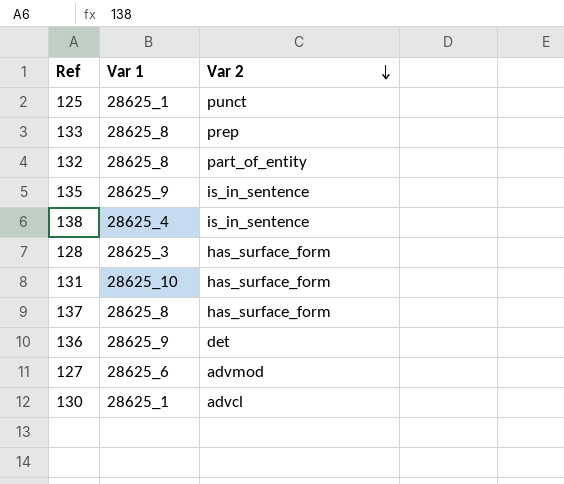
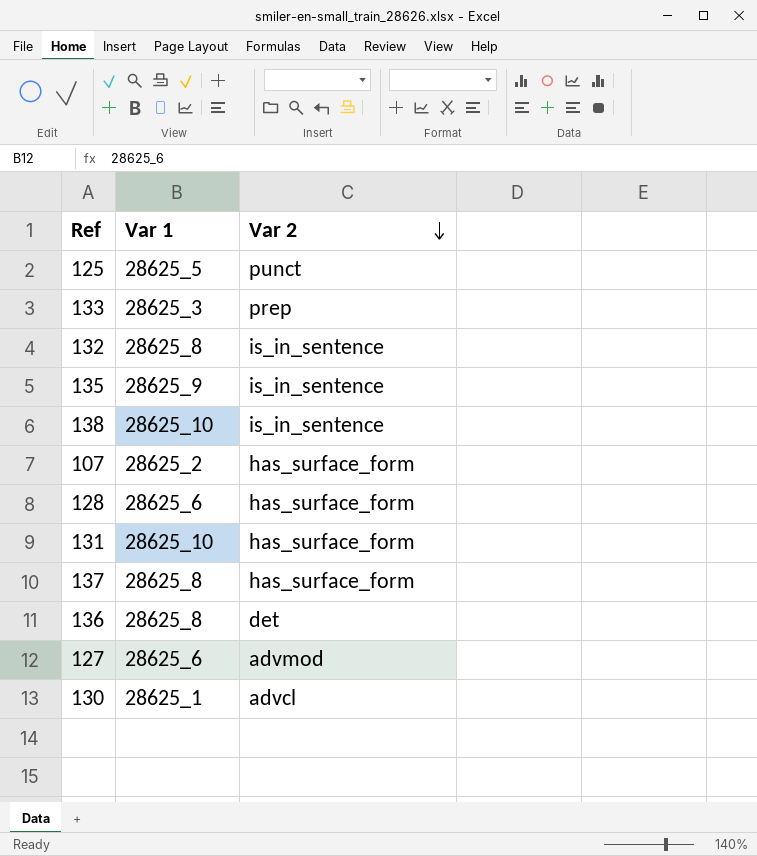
125 | Var 1: 28625_1 -> 28625_5
133 | Var 1: 28625_8 -> 28625_3
132 | Var 2: part_of_entity -> is_in_sentence
138 | Var 1: 28625_4 -> 28625_10
row 107: none -> 28625_2 | has_surface_form
128 | Var 1: 28625_3 -> 28625_6
136 | Var 1: 28625_9 -> 28625_8

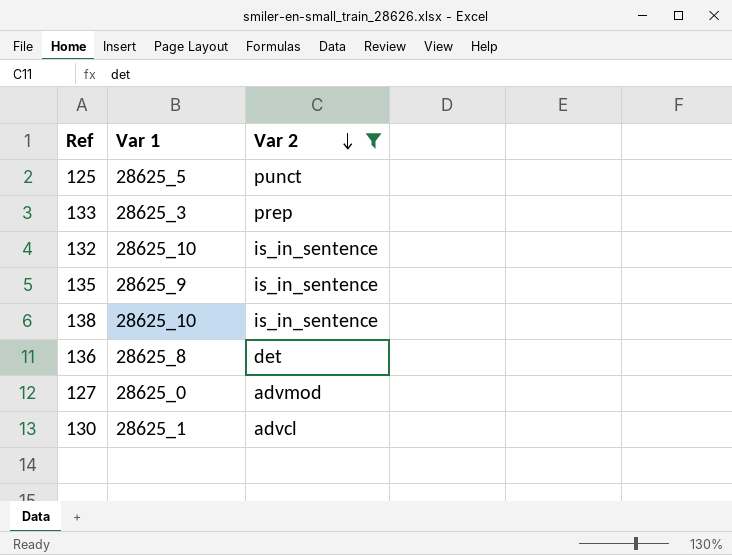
filter: none -> Var 2 != has_surface_form
132 | Var 1: 28625_8 -> 28625_10
127 | Var 1: 28625_6 -> 28625_0

